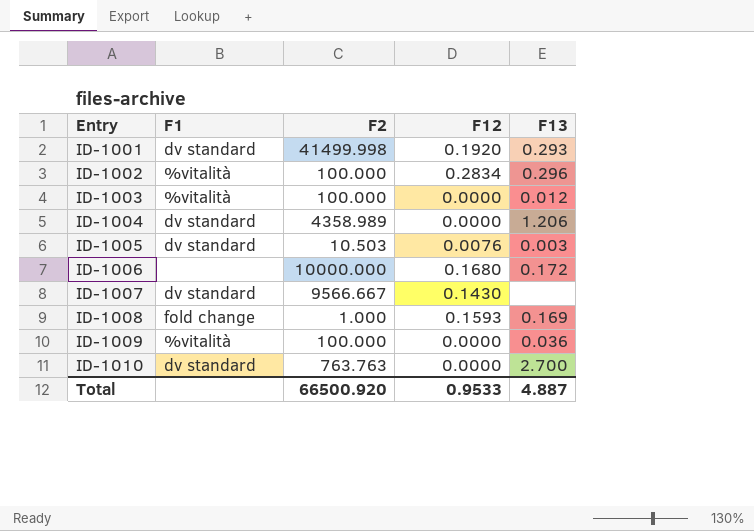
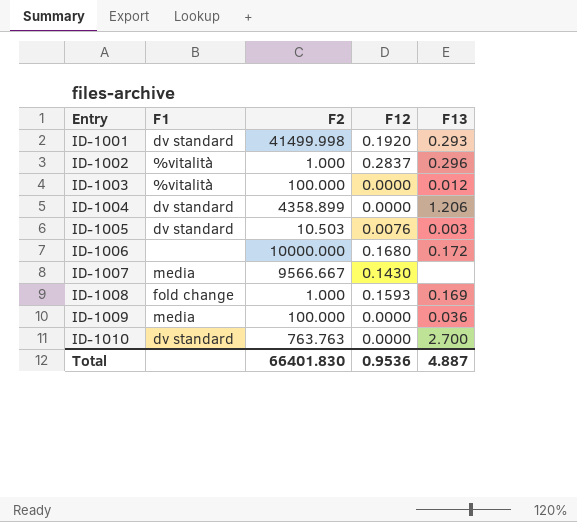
ID-1002 | F2: 100.000 -> 1.000
ID-1002 | F12: 0.2834 -> 0.2837
ID-1004 | F2: 4358.989 -> 4358.899
ID-1007 | F1: dv standard -> media
ID-1009 | F1: %vitalità -> media
Total | F2: 66500.920 -> 66401.830
Total | F12: 0.9533 -> 0.9536

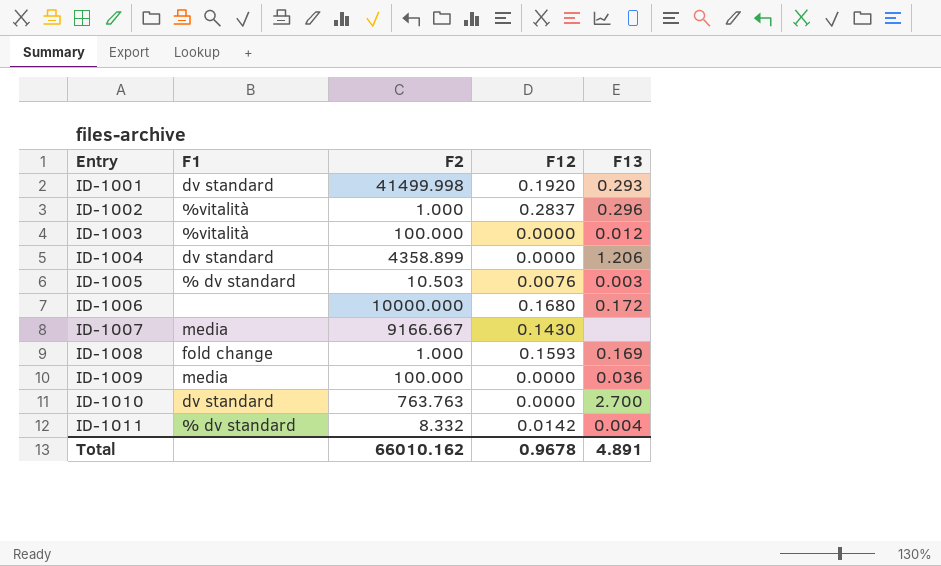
ID-1005 | F1: dv standard -> % dv standard
ID-1007 | F2: 9566.667 -> 9166.667
row ID-1011: none -> % dv standard | 8.332 | 0.0142 | 0.004
Total | F2: 66401.830 -> 66010.162
Total | F12: 0.9536 -> 0.9678
Total | F13: 4.887 -> 4.891

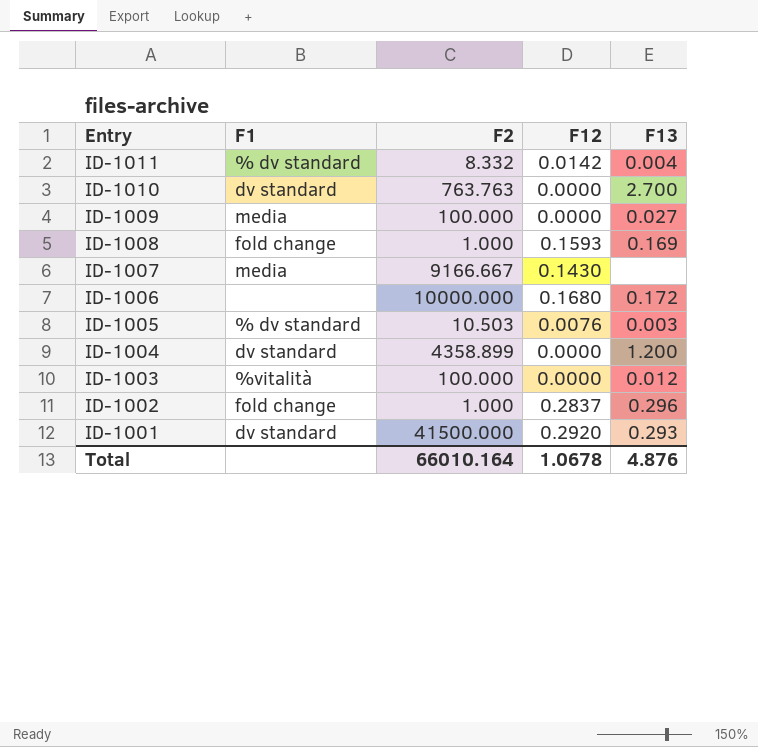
row order: Entry ascending -> Entry descending
ID-1009 | F13: 0.036 -> 0.027
ID-1004 | F13: 1.206 -> 1.200
ID-1002 | F1: %vitalità -> fold change
ID-1001 | F2: 41499.998 -> 41500.000
ID-1001 | F12: 0.1920 -> 0.2920
Total | F2: 66010.162 -> 66010.164
Total | F12: 0.9678 -> 1.0678
Total | F13: 4.891 -> 4.876

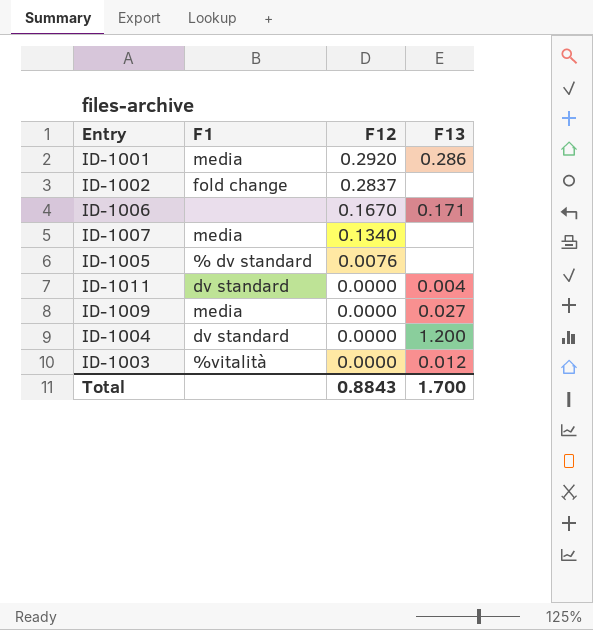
row order: Entry descending -> F12 descending
column F2 | position: 3 -> none
row ID-1010: dv standard | 763.763 | 0.0000 | 2.700 -> none
row ID-1008: fold change | 1.000 | 0.1593 | 0.169 -> none
ID-1001 | F1: dv standard -> media
ID-1001 | F13: 0.293 -> 0.286
ID-1002 | F13: 0.296 -> none
ID-1006 | F12: 0.1680 -> 0.1670
ID-1006 | F13: 0.172 -> 0.171
ID-1007 | F12: 0.1430 -> 0.1340
ID-1005 | F13: 0.003 -> none
ID-1011 | F1: % dv standard -> dv standard
ID-1011 | F12: 0.0142 -> 0.0000
Total | F12: 1.0678 -> 0.8843
Total | F13: 4.876 -> 1.700

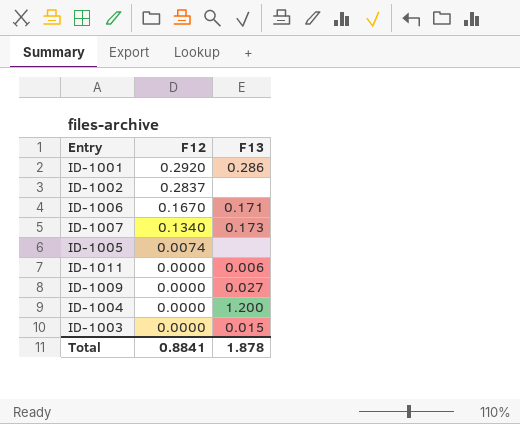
column F1 | position: 2 -> none
ID-1007 | F13: none -> 0.173
ID-1005 | F12: 0.0076 -> 0.0074
ID-1011 | F13: 0.004 -> 0.006
ID-1003 | F13: 0.012 -> 0.015
Total | F12: 0.8843 -> 0.8841
Total | F13: 1.700 -> 1.878

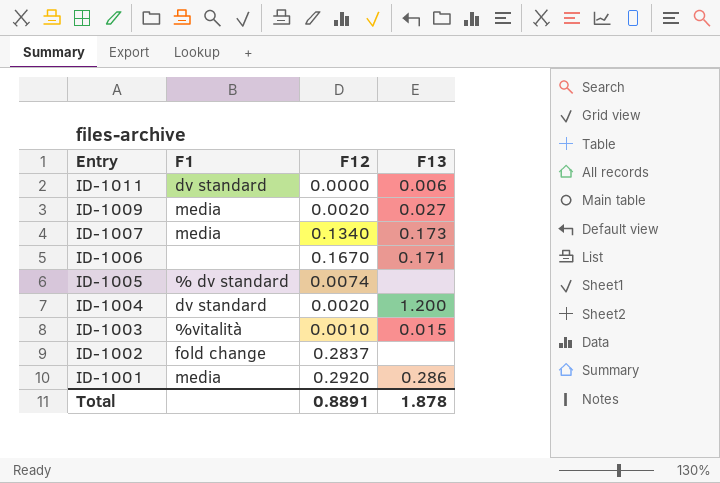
row order: F12 descending -> Entry descending
column F1 | position: none -> 2
ID-1009 | F12: 0.0000 -> 0.0020
ID-1004 | F12: 0.0000 -> 0.0020
ID-1003 | F12: 0.0000 -> 0.0010
Total | F12: 0.8841 -> 0.8891

